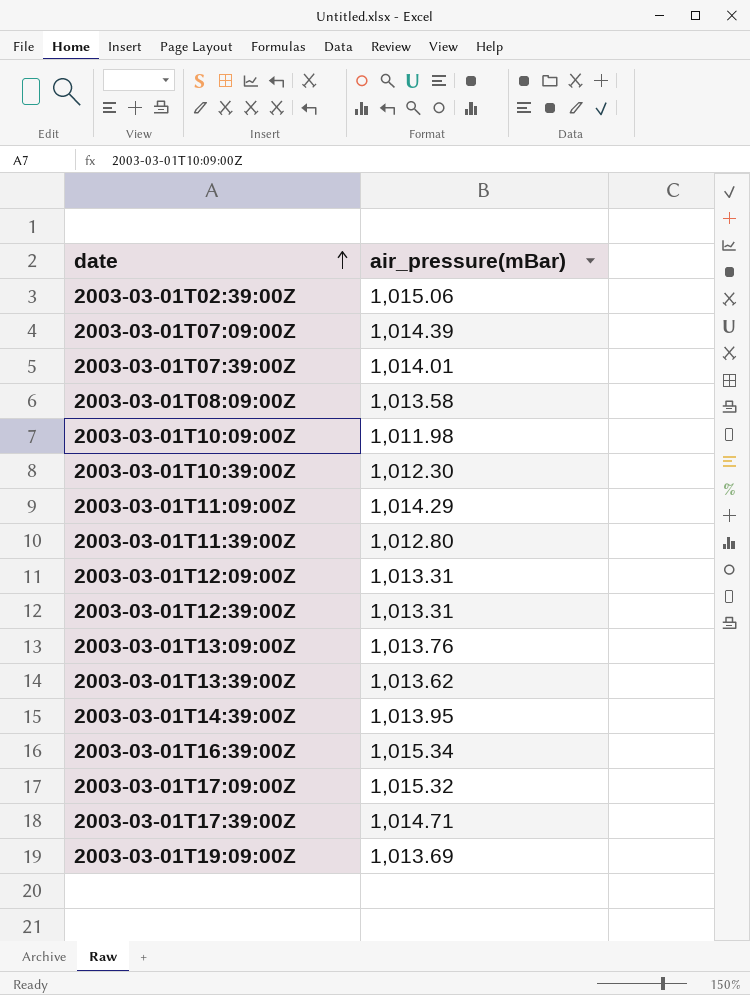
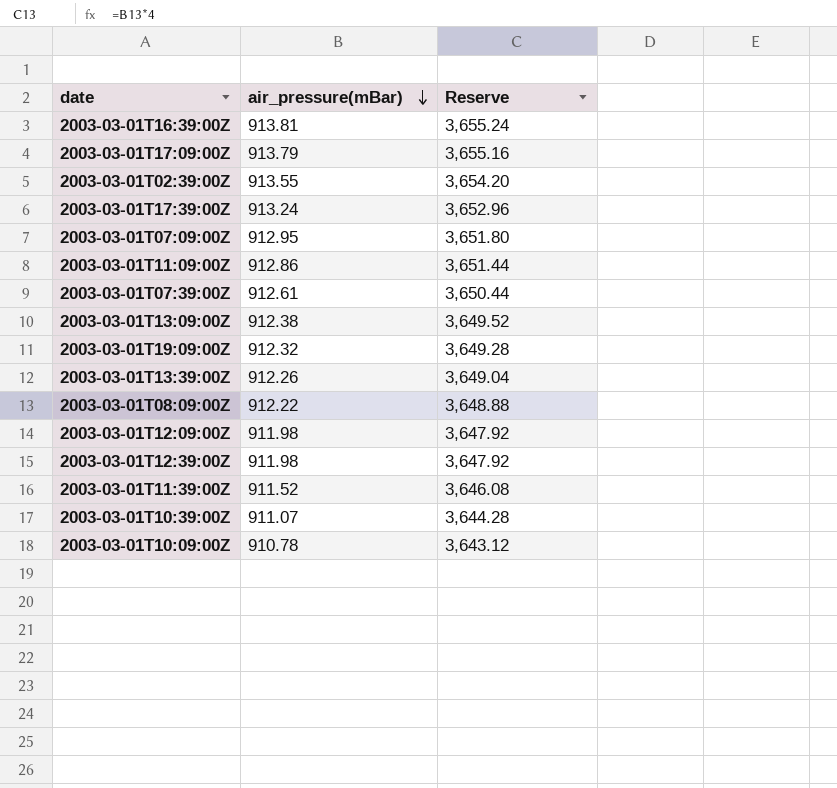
row order: date ascending -> air_pressure(mBar) descending
column Reserve | formula: none -> [air_pressure(mBar)] * 4
row 2003-03-01T14:39:00Z: 1,013.95 -> none
2003-03-01T16:39:00Z | air_pressure(mBar): 1,015.34 -> 913.81
2003-03-01T17:09:00Z | air_pressure(mBar): 1,015.32 -> 913.79
2003-03-01T02:39:00Z | air_pressure(mBar): 1,015.06 -> 913.55
2003-03-01T17:39:00Z | air_pressure(mBar): 1,014.71 -> 913.24
2003-03-01T07:09:00Z | air_pressure(mBar): 1,014.39 -> 912.95
2003-03-01T11:09:00Z | air_pressure(mBar): 1,014.29 -> 912.86
2003-03-01T07:39:00Z | air_pressure(mBar): 1,014.01 -> 912.61
2003-03-01T13:09:00Z | air_pressure(mBar): 1,013.76 -> 912.38
2003-03-01T19:09:00Z | air_pressure(mBar): 1,013.69 -> 912.32
2003-03-01T13:39:00Z | air_pressure(mBar): 1,013.62 -> 912.26
2003-03-01T08:09:00Z | air_pressure(mBar): 1,013.58 -> 912.22
2003-03-01T12:09:00Z | air_pressure(mBar): 1,013.31 -> 911.98
2003-03-01T12:39:00Z | air_pressure(mBar): 1,013.31 -> 911.98
2003-03-01T11:39:00Z | air_pressure(mBar): 1,012.80 -> 911.52
2003-03-01T10:39:00Z | air_pressure(mBar): 1,012.30 -> 911.07
2003-03-01T10:09:00Z | air_pressure(mBar): 1,011.98 -> 910.78

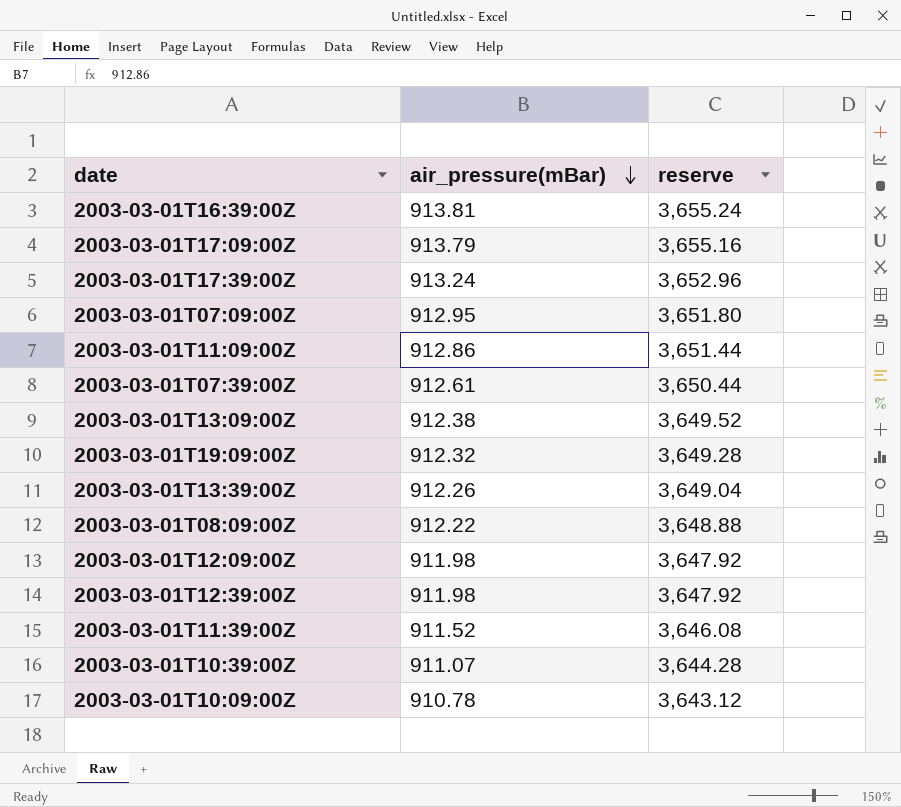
column name: Reserve -> reserve
row 2003-03-01T02:39:00Z: 913.55 | 3,654.20 -> none

